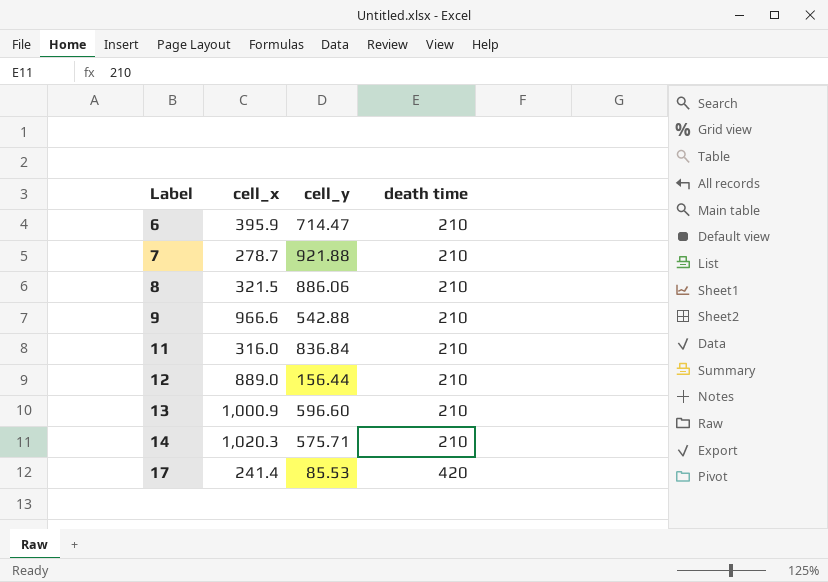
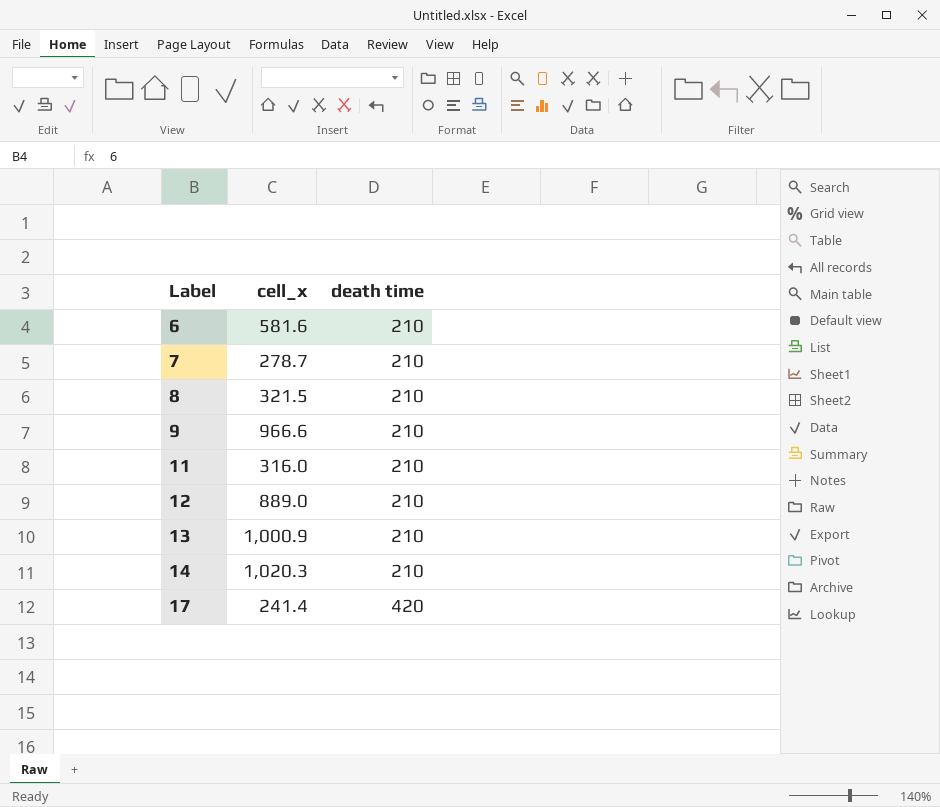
column cell_y | position: 3 -> none
6 | cell_x: 395.9 -> 581.6

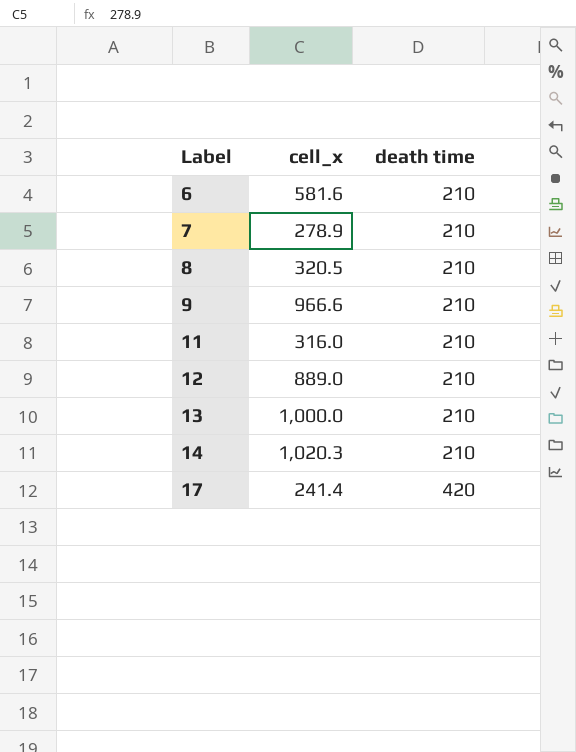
7 | cell_x: 278.7 -> 278.9
8 | cell_x: 321.5 -> 320.5
13 | cell_x: 1,000.9 -> 1,000.0

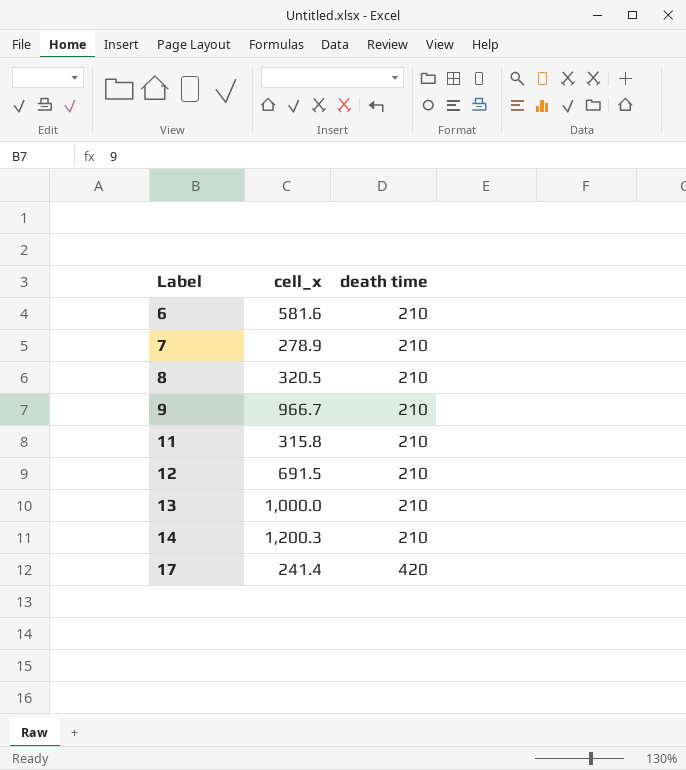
9 | cell_x: 966.6 -> 966.7
11 | cell_x: 316.0 -> 315.8
12 | cell_x: 889.0 -> 691.5
14 | cell_x: 1,020.3 -> 1,200.3

